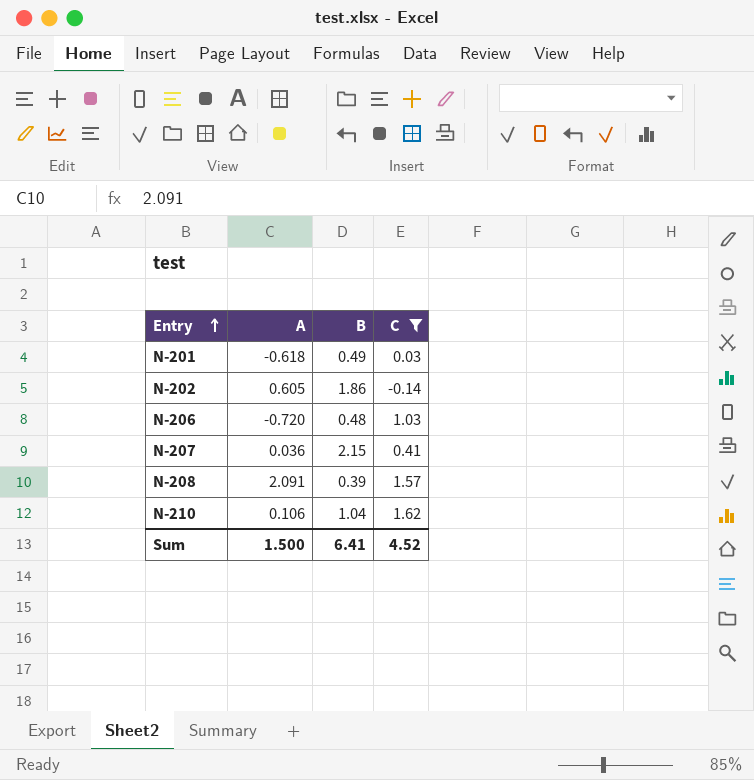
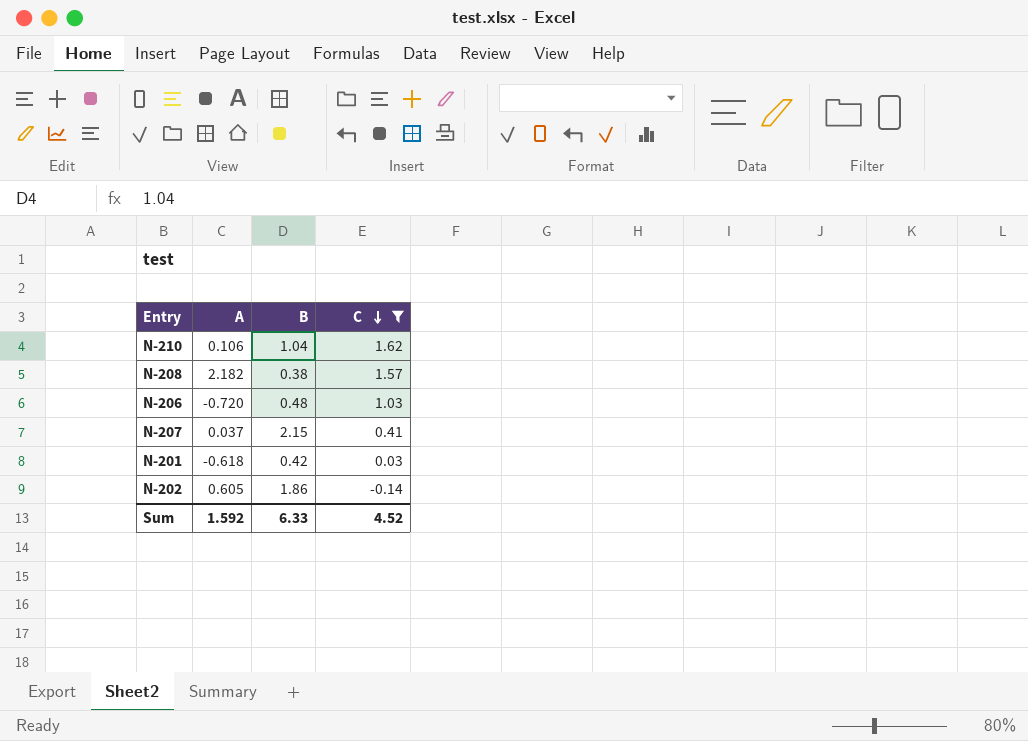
row order: Entry ascending -> C descending
N-208 | A: 2.091 -> 2.182
N-208 | B: 0.39 -> 0.38
N-207 | A: 0.036 -> 0.037
N-201 | B: 0.49 -> 0.42
Sum | A: 1.500 -> 1.592
Sum | B: 6.41 -> 6.33

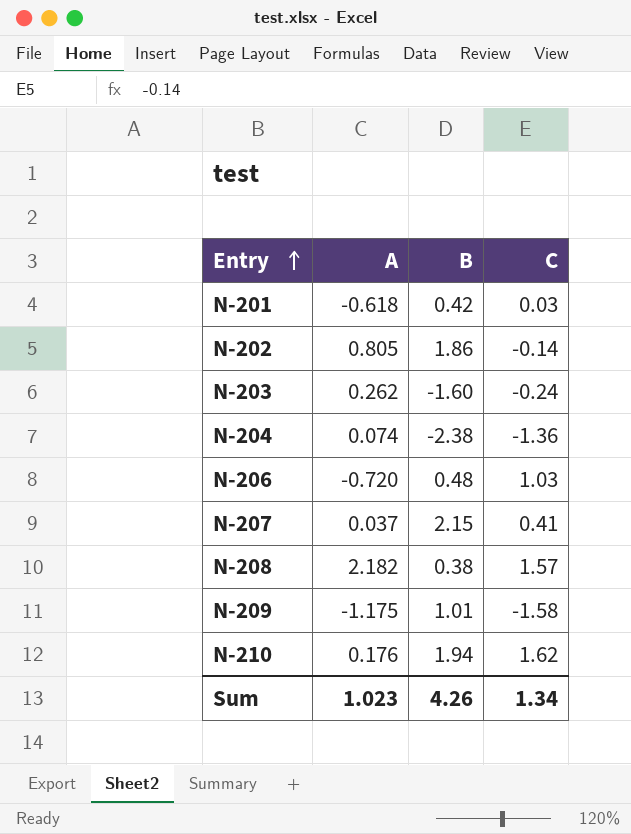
filter: C >= -0.14 -> none
row order: C descending -> Entry ascending
N-202 | A: 0.605 -> 0.805
N-210 | A: 0.106 -> 0.176
N-210 | B: 1.04 -> 1.94
Sum | A: 1.592 -> 1.023
Sum | B: 6.33 -> 4.26
Sum | C: 4.52 -> 1.34

